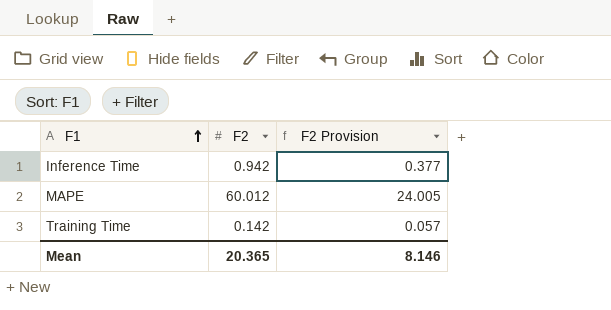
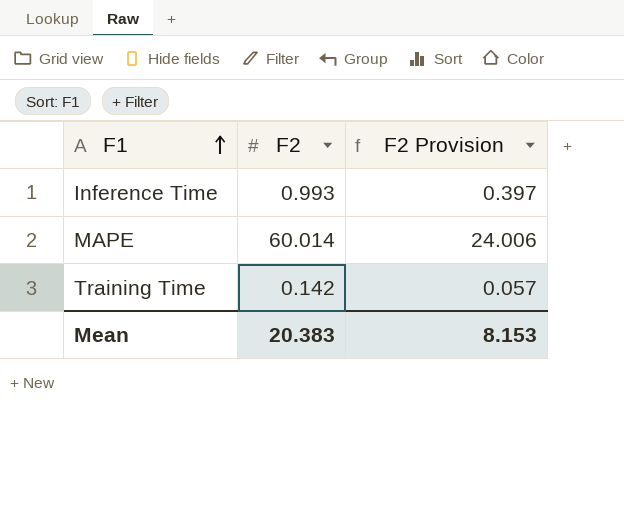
Inference Time | F2: 0.942 -> 0.993
Inference Time | F2 Provision: 0.377 -> 0.397
MAPE | F2: 60.012 -> 60.014
MAPE | F2 Provision: 24.005 -> 24.006
Mean | F2: 20.365 -> 20.383
Mean | F2 Provision: 8.146 -> 8.153

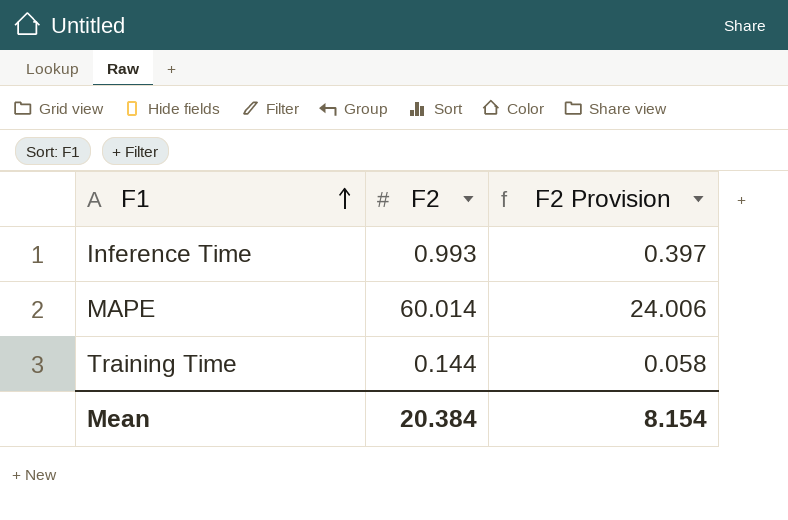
Training Time | F2: 0.142 -> 0.144
Training Time | F2 Provision: 0.057 -> 0.058
Mean | F2: 20.383 -> 20.384
Mean | F2 Provision: 8.153 -> 8.154

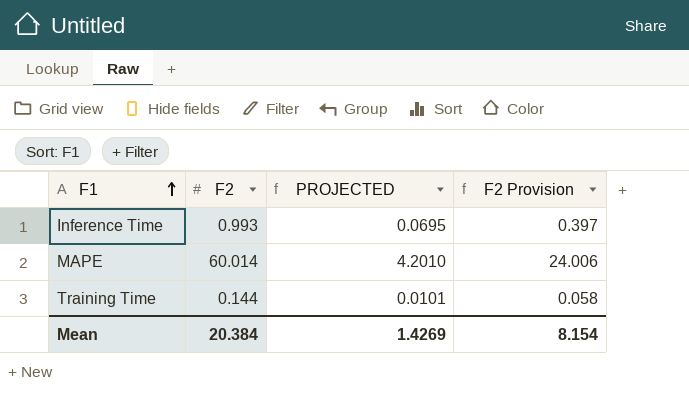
column PROJECTED | formula: none -> [F2] * 0.07

